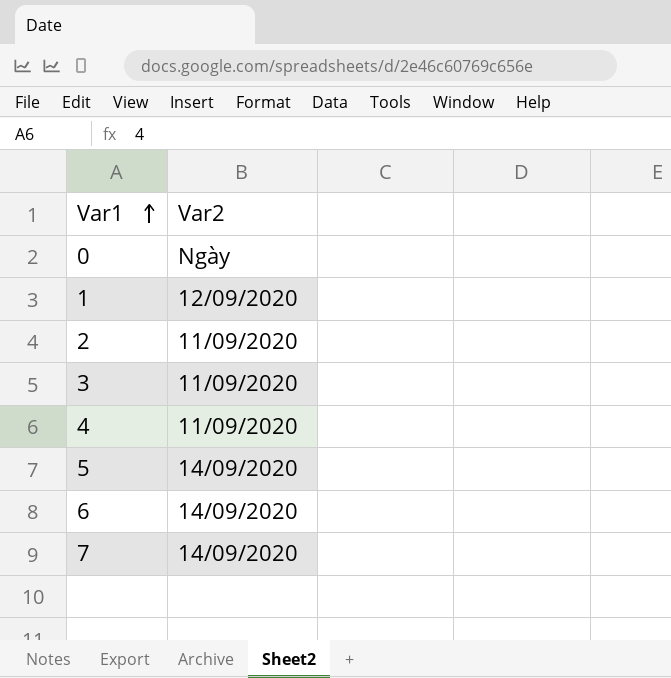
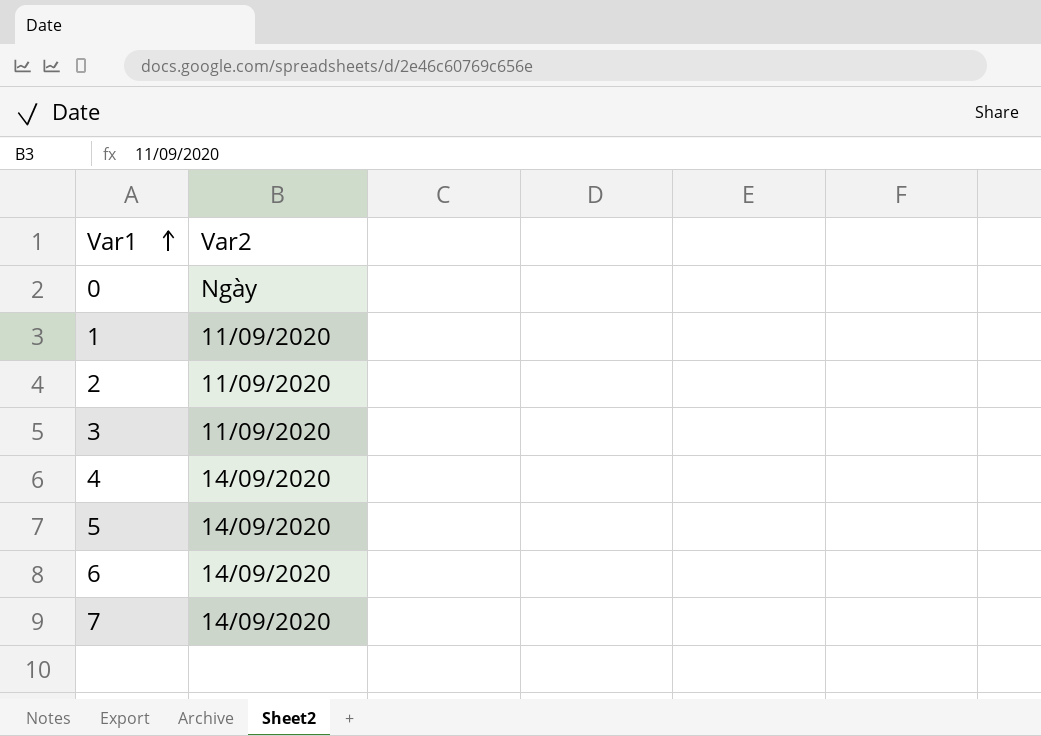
1 | Var2: 12/09/2020 -> 11/09/2020
4 | Var2: 11/09/2020 -> 14/09/2020

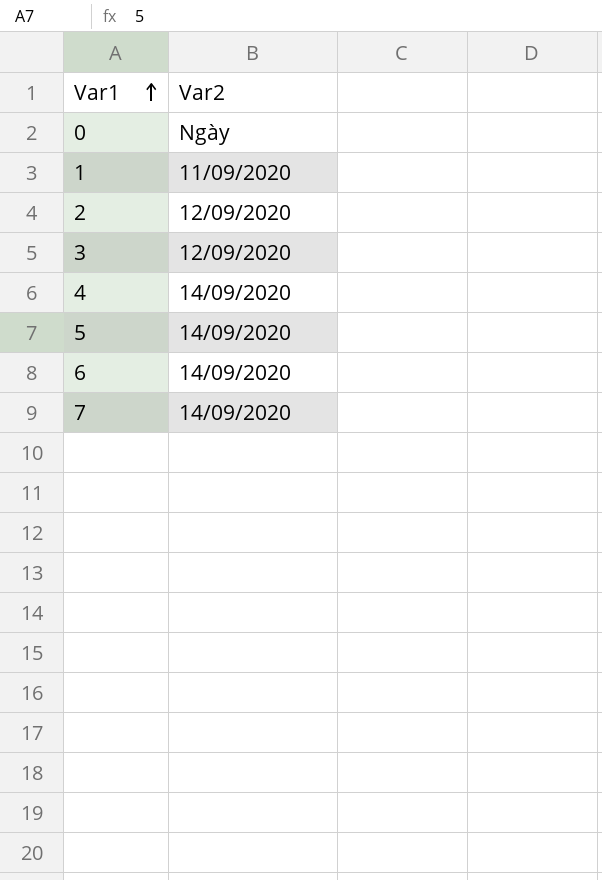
2 | Var2: 11/09/2020 -> 12/09/2020
3 | Var2: 11/09/2020 -> 12/09/2020

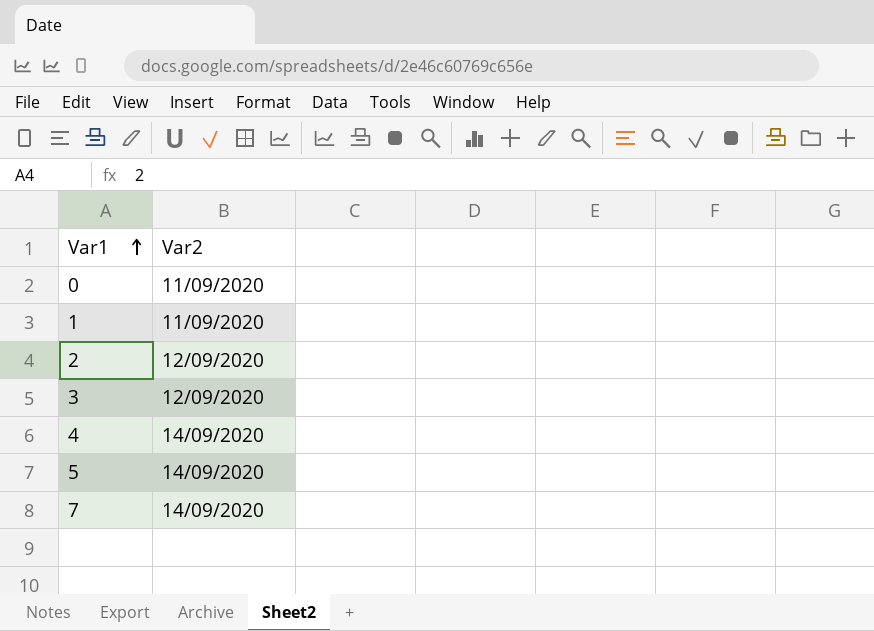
row 6: 14/09/2020 -> none
0 | Var2: Ngày -> 11/09/2020

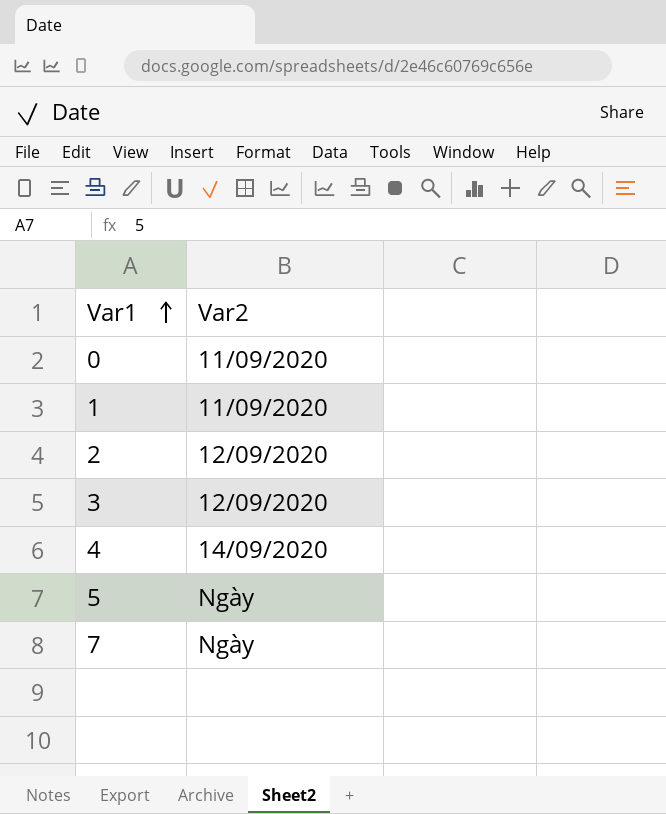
5 | Var2: 14/09/2020 -> Ngày
7 | Var2: 14/09/2020 -> Ngày

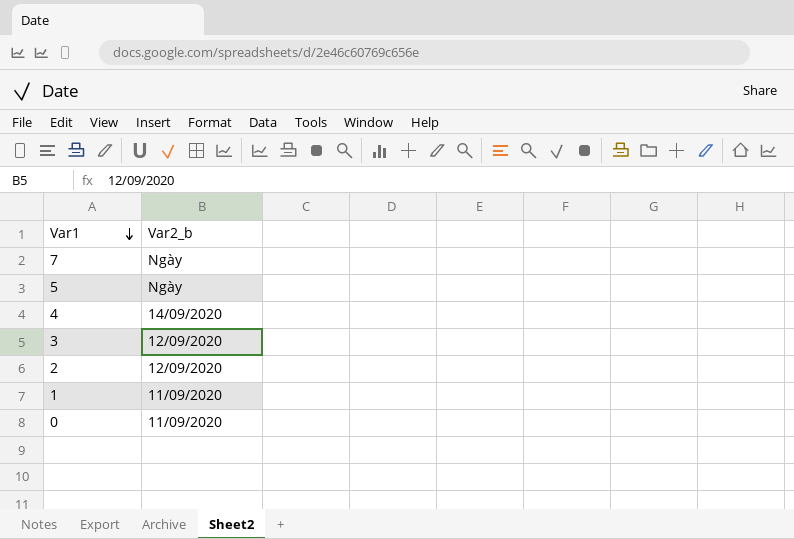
row order: Var1 ascending -> Var1 descending
column name: Var2 -> Var2_b

